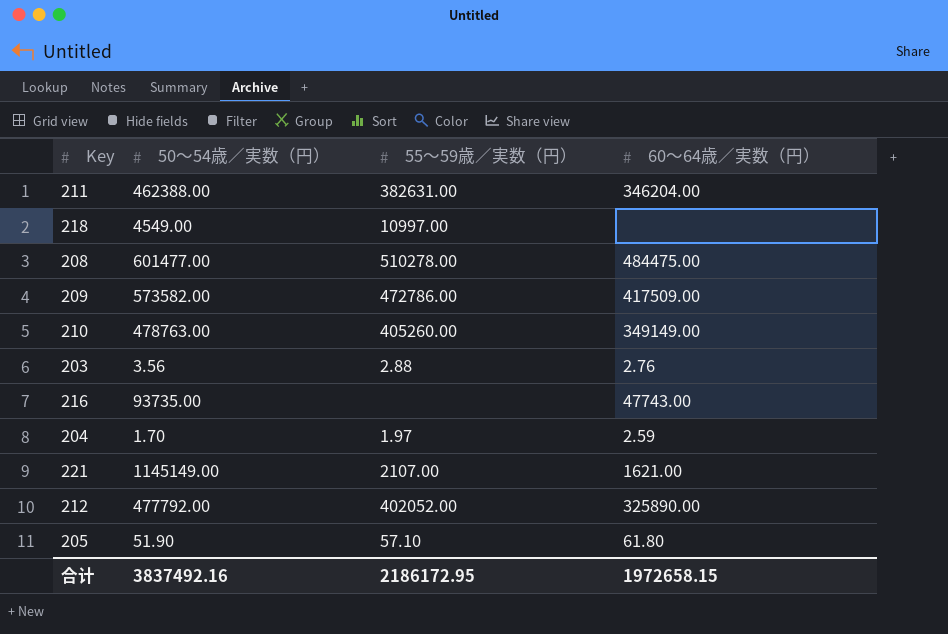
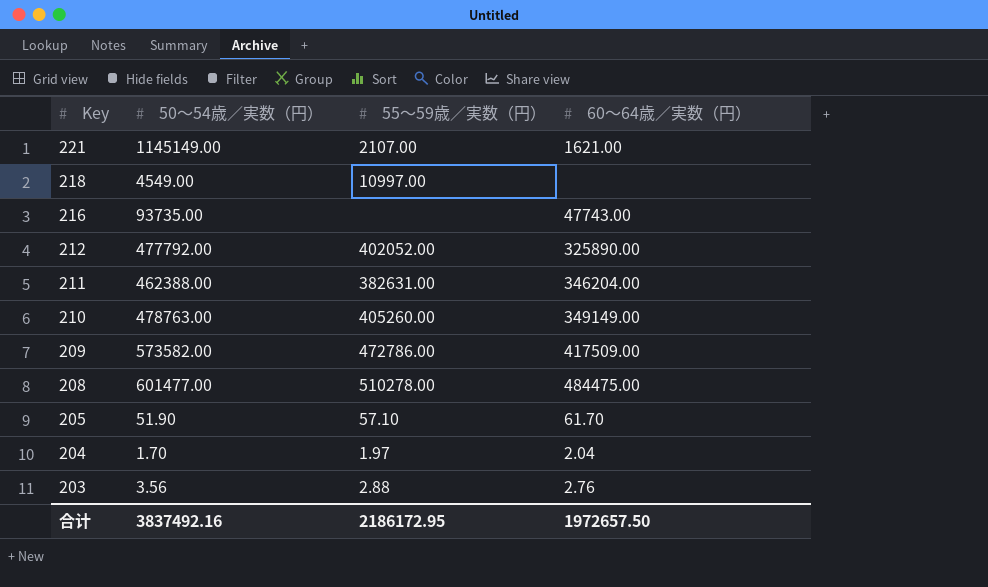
row order: none -> Key descending
205 | 60～64歳／実数（円）: 61.80 -> 61.70
204 | 60～64歳／実数（円）: 2.59 -> 2.04
合计 | 60～64歳／実数（円）: 1972658.15 -> 1972657.50

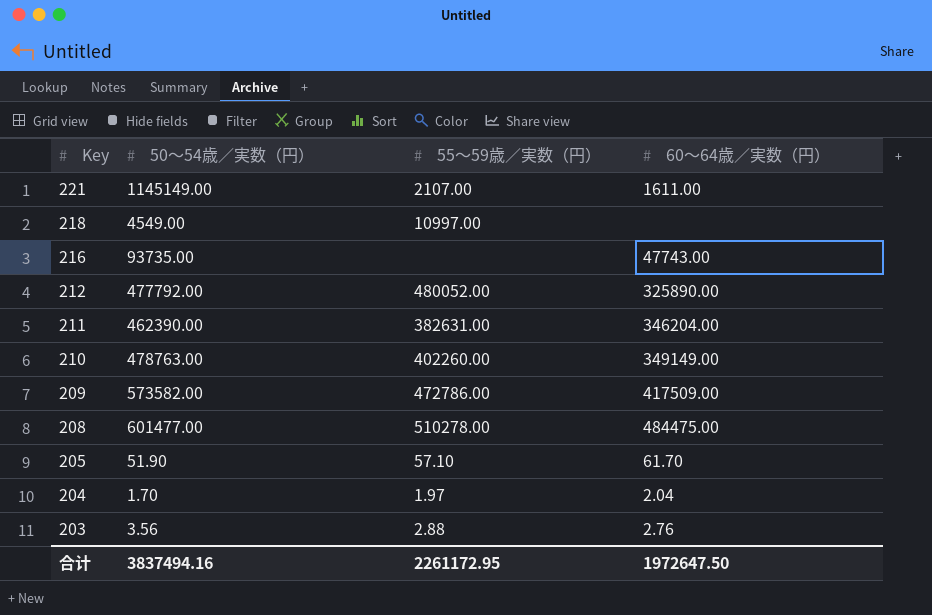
221 | 60～64歳／実数（円）: 1621.00 -> 1611.00
212 | 55～59歳／実数（円）: 402052.00 -> 480052.00
211 | 50～54歳／実数（円）: 462388.00 -> 462390.00
210 | 55～59歳／実数（円）: 405260.00 -> 402260.00
合计 | 50～54歳／実数（円）: 3837492.16 -> 3837494.16
合计 | 55～59歳／実数（円）: 2186172.95 -> 2261172.95
合计 | 60～64歳／実数（円）: 1972657.50 -> 1972647.50

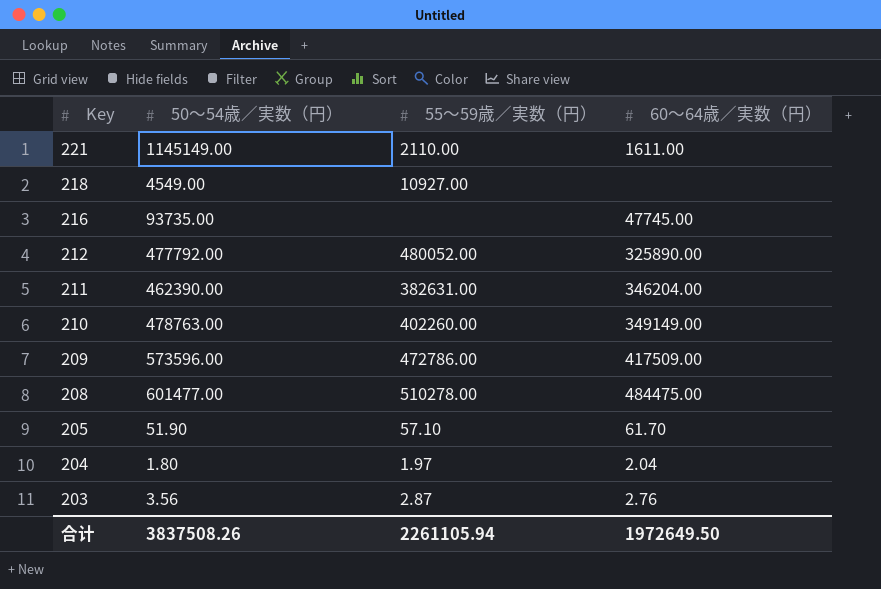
221 | 55～59歳／実数（円）: 2107.00 -> 2110.00
218 | 55～59歳／実数（円）: 10997.00 -> 10927.00
216 | 60～64歳／実数（円）: 47743.00 -> 47745.00
209 | 50～54歳／実数（円）: 573582.00 -> 573596.00
204 | 50～54歳／実数（円）: 1.70 -> 1.80
203 | 55～59歳／実数（円）: 2.88 -> 2.87
合计 | 50～54歳／実数（円）: 3837494.16 -> 3837508.26
合计 | 55～59歳／実数（円）: 2261172.95 -> 2261105.94
合计 | 60～64歳／実数（円）: 1972647.50 -> 1972649.50

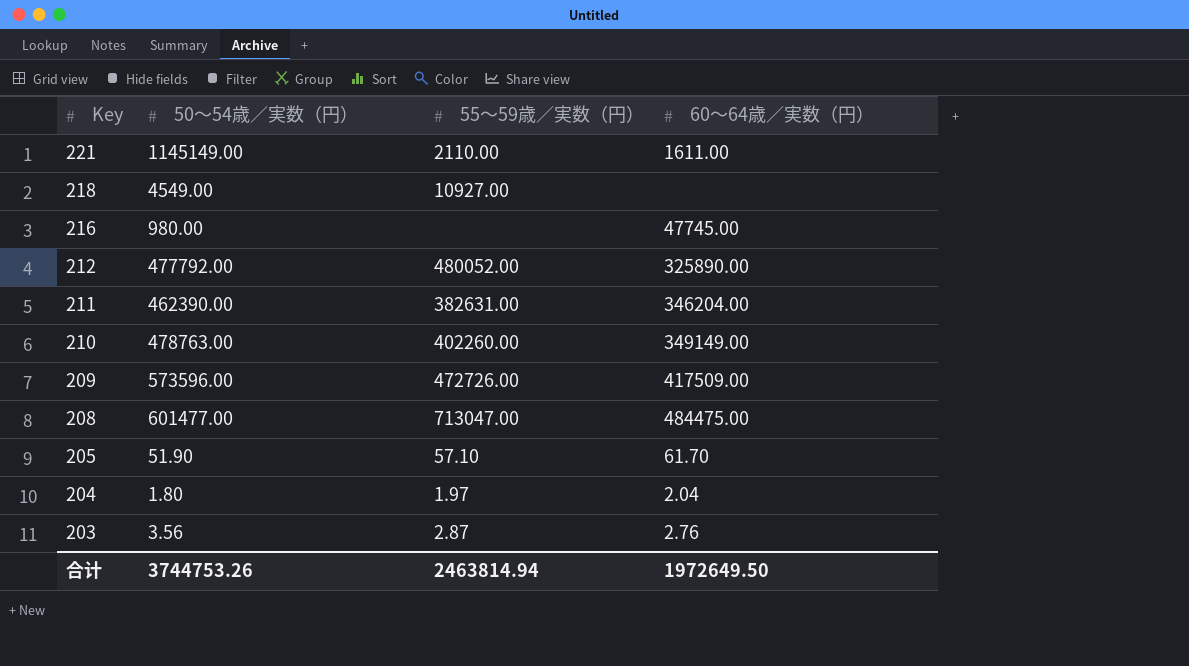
216 | 50～54歳／実数（円）: 93735.00 -> 980.00
209 | 55～59歳／実数（円）: 472786.00 -> 472726.00
208 | 55～59歳／実数（円）: 510278.00 -> 713047.00
合计 | 50～54歳／実数（円）: 3837508.26 -> 3744753.26
合计 | 55～59歳／実数（円）: 2261105.94 -> 2463814.94

